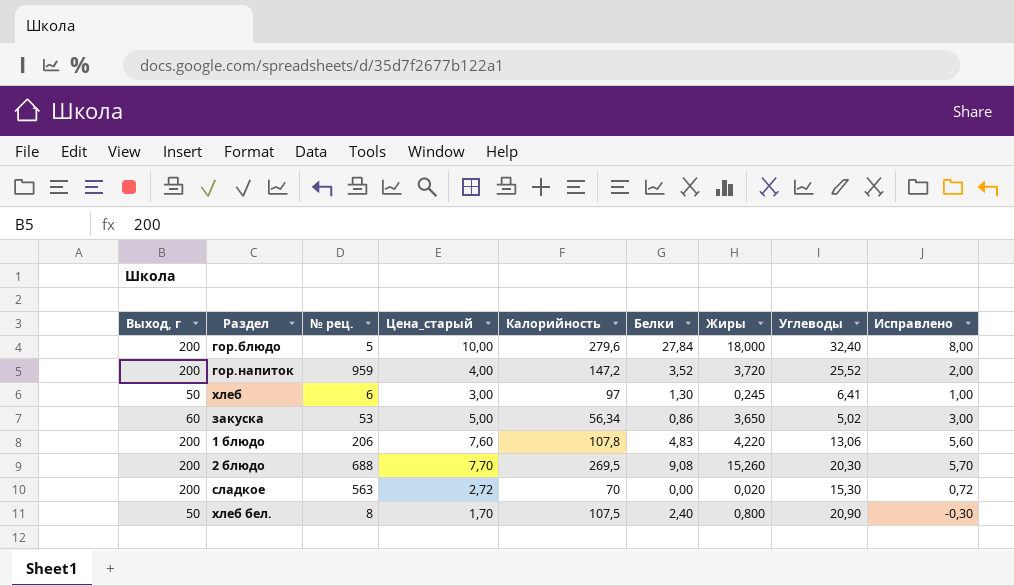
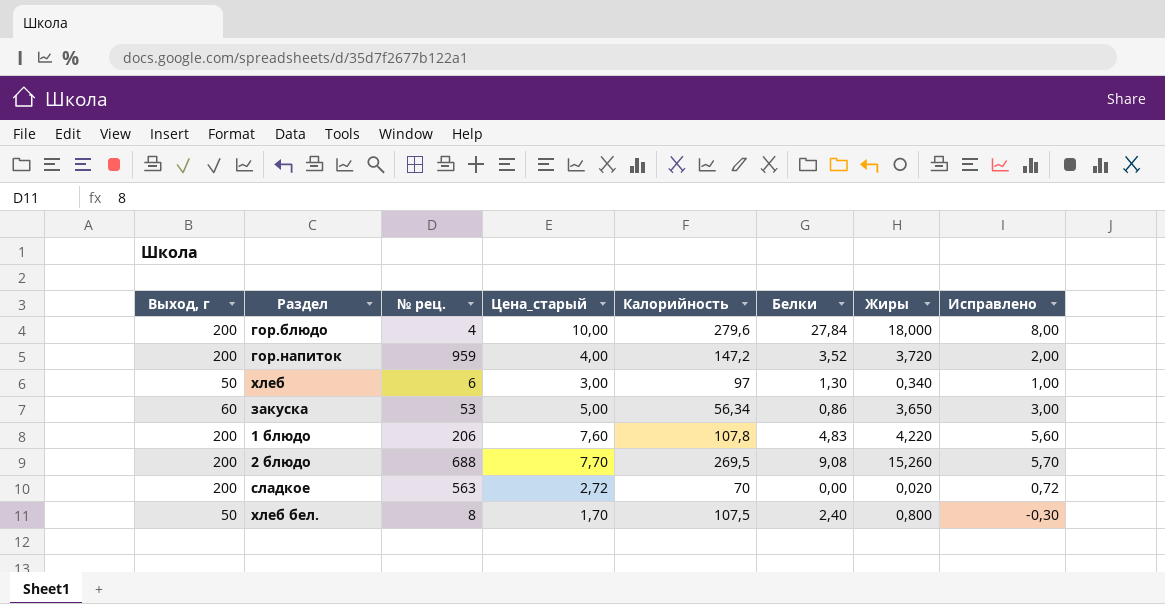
column Углеводы | position: 8 -> none
гор.блюдо | № рец.: 5 -> 4
хлеб | Жиры: 0,245 -> 0,340

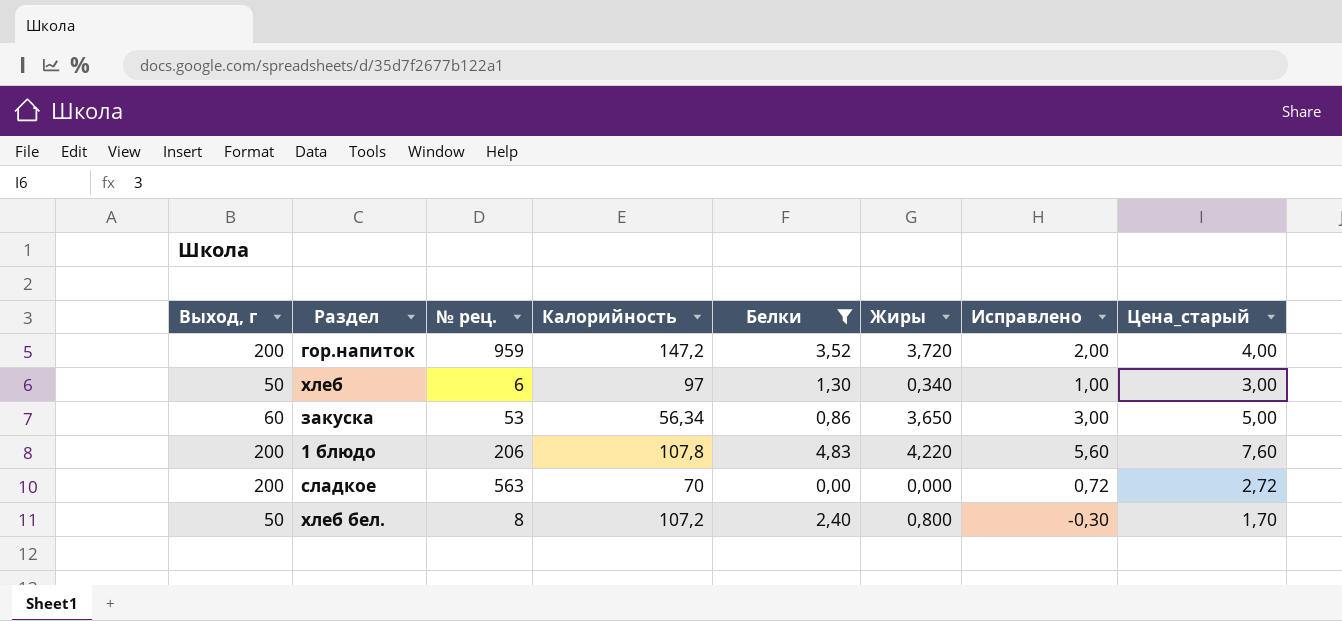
filter: none -> Белки <= 4,83
column Цена_старый | position: 4 -> 8
сладкое | Жиры: 0,020 -> 0,000
хлеб бел. | Калорийность: 107,5 -> 107,2

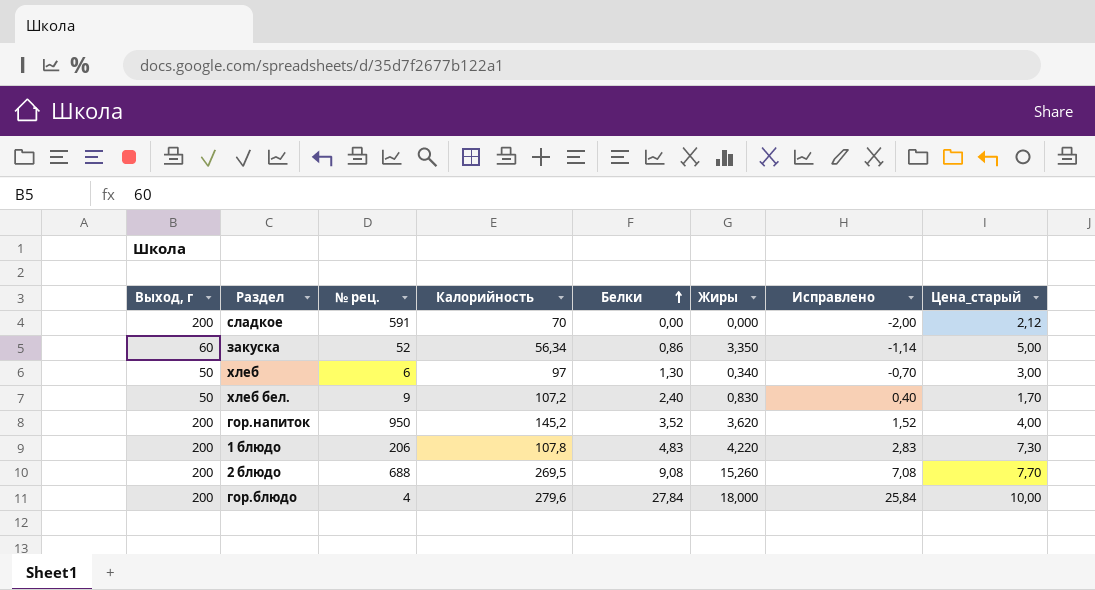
filter: Белки <= 4,83 -> none
row order: none -> Белки ascending
column Исправлено | formula: [Цена_старый] - 2 -> [Белки] - 2
сладкое | № рец.: 563 -> 591
сладкое | Цена_старый: 2,72 -> 2,12
закуска | № рец.: 53 -> 52
закуска | Жиры: 3,650 -> 3,350
хлеб бел. | № рец.: 8 -> 9
хлеб бел. | Жиры: 0,800 -> 0,830
гор.напиток | № рец.: 959 -> 950
гор.напиток | Калорийность: 147,2 -> 145,2
гор.напиток | Жиры: 3,720 -> 3,620
1 блюдо | Цена_старый: 7,60 -> 7,30

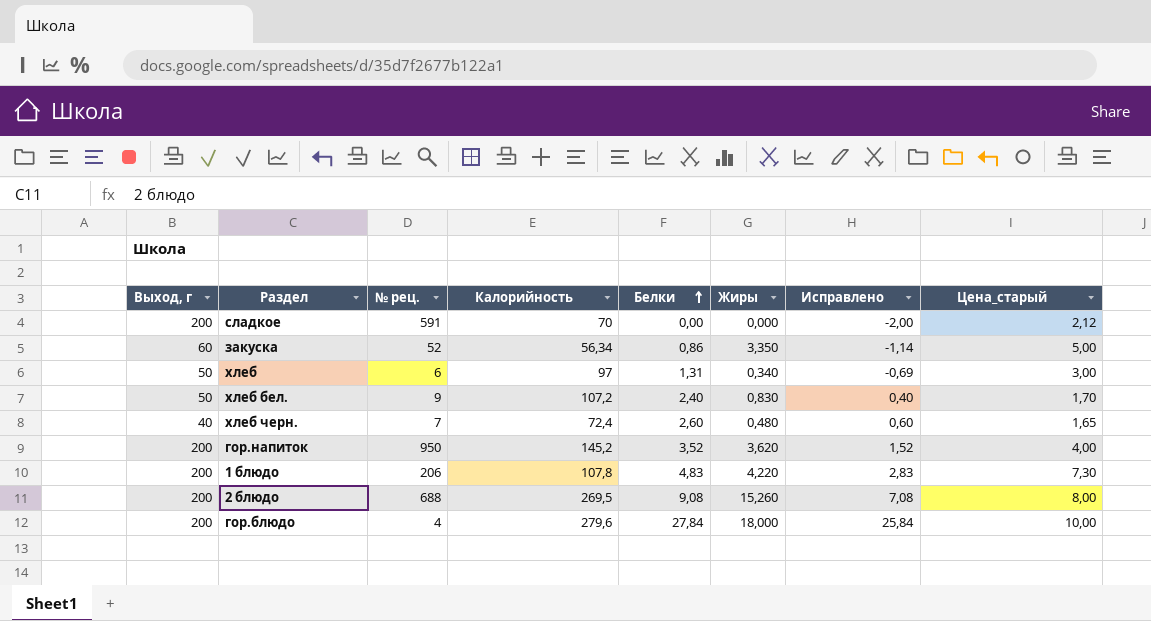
хлеб | Белки: 1,30 -> 1,31
хлеб | Исправлено: -0,70 -> -0,69
row хлеб черн.: none -> 40 | 7 | 72,4 | 2,60 | 0,480 | 0,60 | 1,65
2 блюдо | Цена_старый: 7,70 -> 8,00

